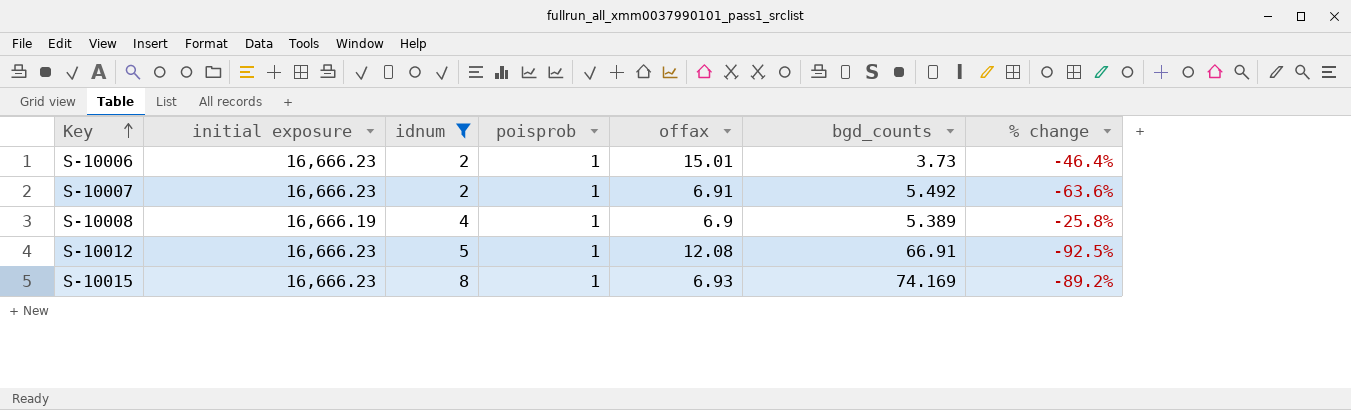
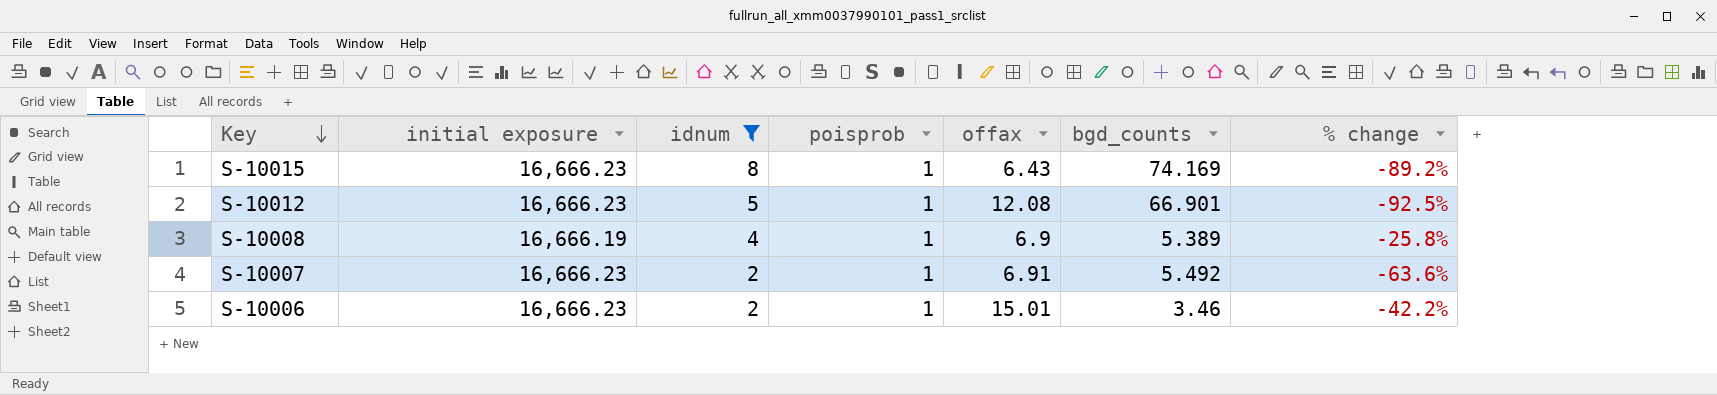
row order: Key ascending -> Key descending
S-10015 | offax: 6.93 -> 6.43
S-10012 | bgd_counts: 66.91 -> 66.901
S-10006 | bgd_counts: 3.73 -> 3.46
S-10006 | % change: -46.4% -> -42.2%

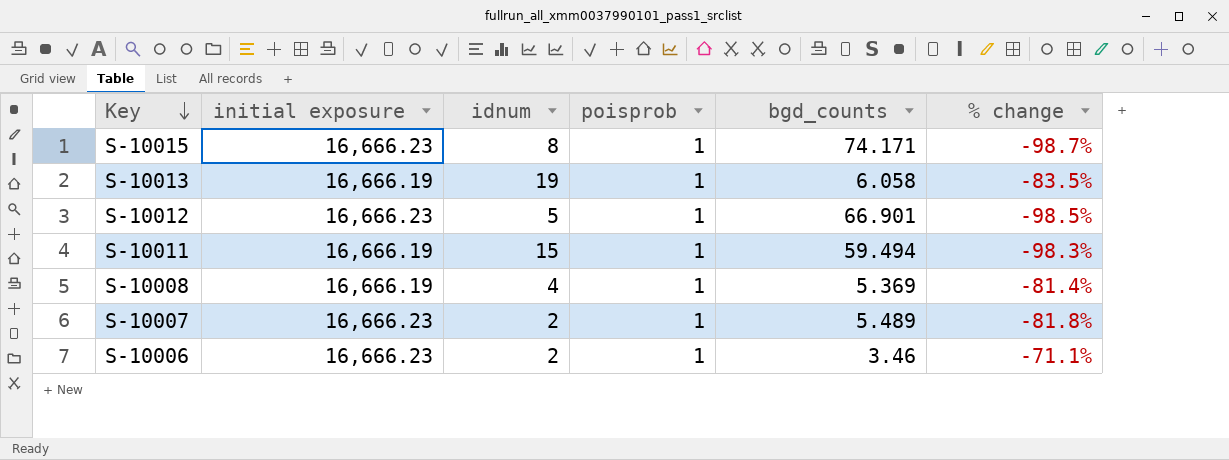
filter: idnum <= 8 -> none
column offax | position: 5 -> none
column % change | formula: ([idnum] - [bgd_counts]) / [bgd_counts] -> ([poisprob] - [bgd_counts]) / [bgd_counts]
S-10015 | bgd_counts: 74.169 -> 74.171
S-10008 | bgd_counts: 5.389 -> 5.369
S-10007 | bgd_counts: 5.492 -> 5.489

